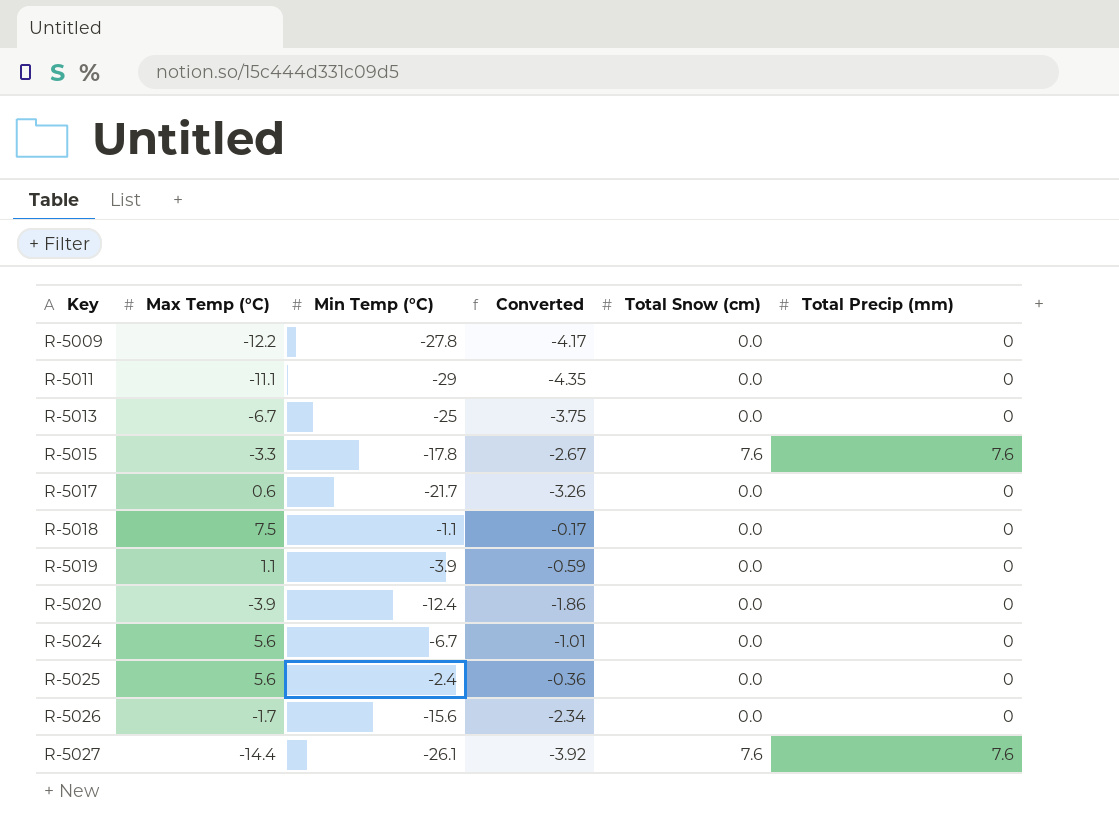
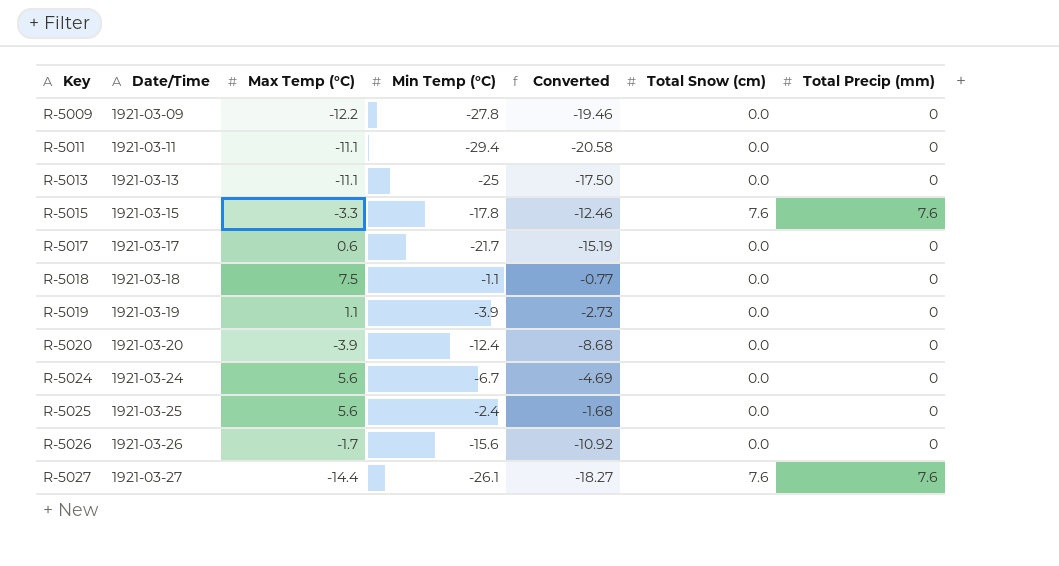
column Date/Time | position: none -> 2
column Converted | formula: [Min Temp (°C)] * 0.15 -> [Min Temp (°C)] * 0.7
R-5011 | Min Temp (°C): -29 -> -29.4
R-5013 | Max Temp (°C): -6.7 -> -11.1

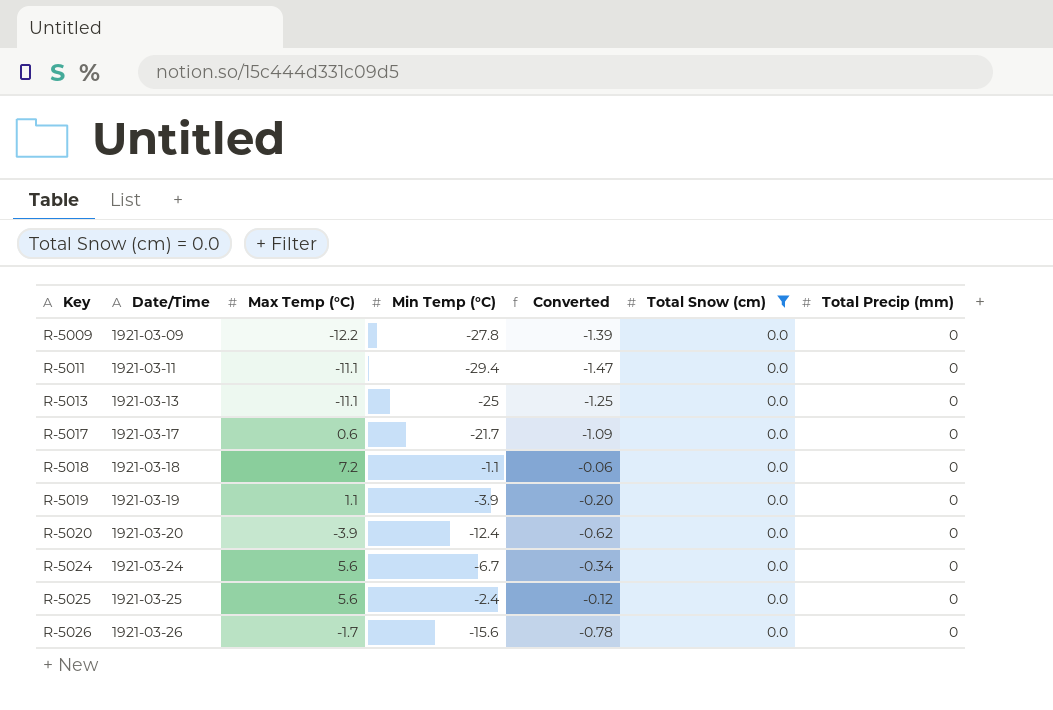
filter: none -> Total Snow (cm) = 0.0
column Converted | formula: [Min Temp (°C)] * 0.7 -> [Min Temp (°C)] * 0.05
R-5018 | Max Temp (°C): 7.5 -> 7.2

